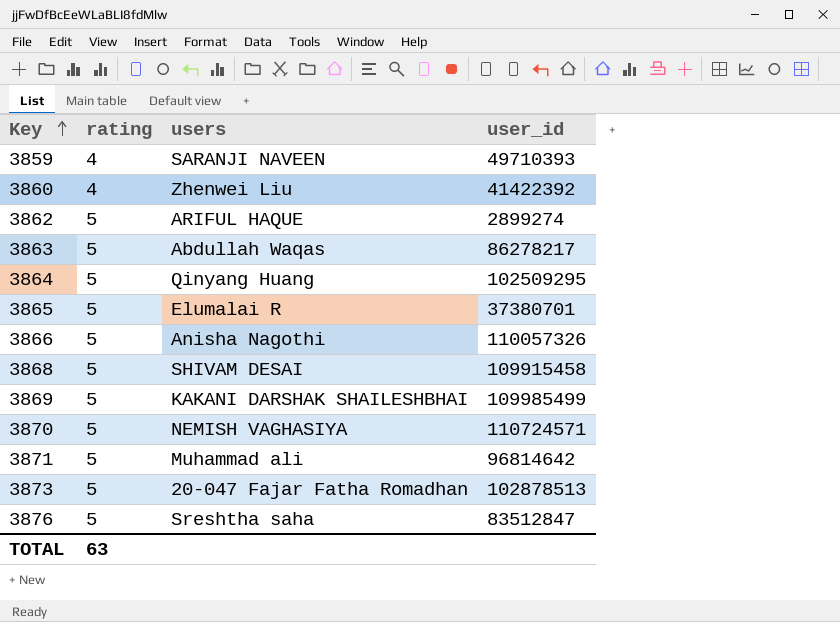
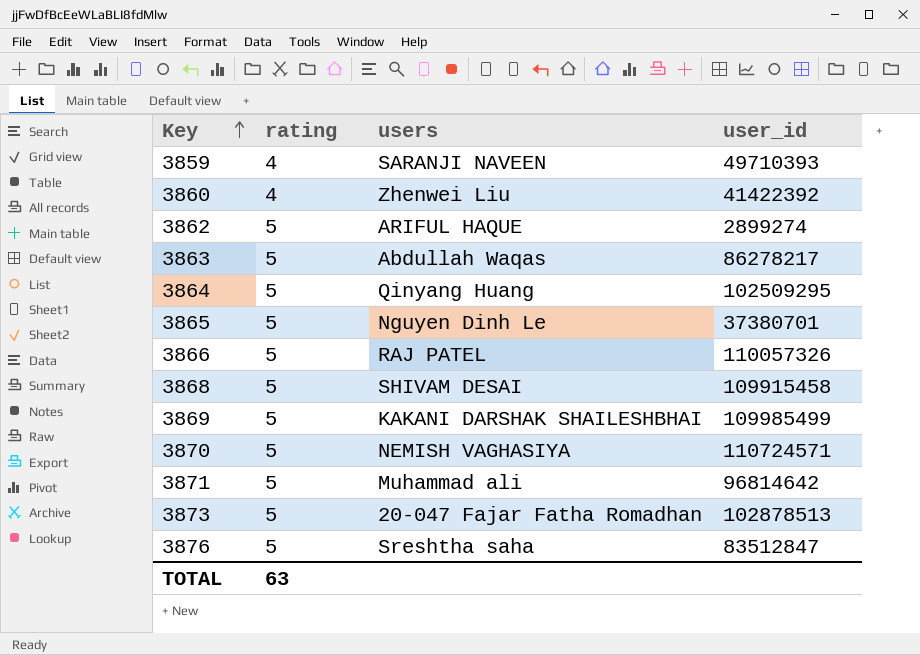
3865 | users: Elumalai R -> Nguyen Dinh Le
3866 | users: Anisha Nagothi -> RAJ PATEL

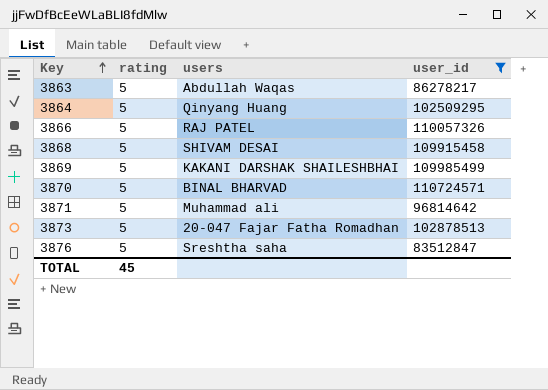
filter: none -> user_id >= 83512847
3870 | users: NEMISH VAGHASIYA -> BINAL BHARVAD
TOTAL | rating: 63 -> 45

